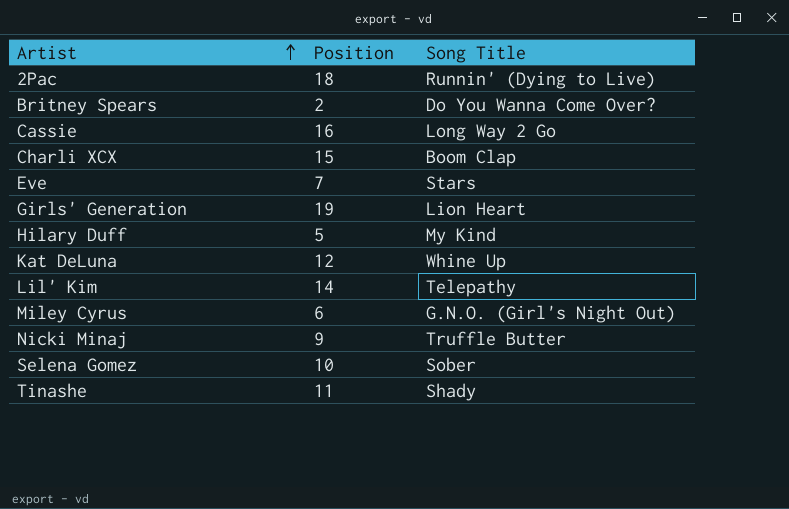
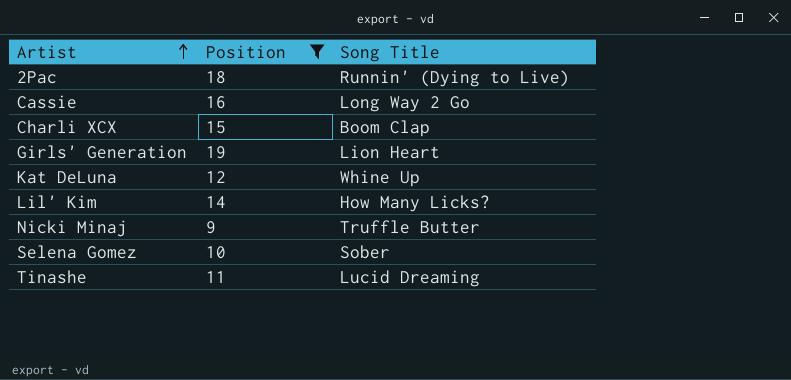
filter: none -> Position >= 9
Lil' Kim | Song Title: Telepathy -> How Many Licks?
Tinashe | Song Title: Shady -> Lucid Dreaming

